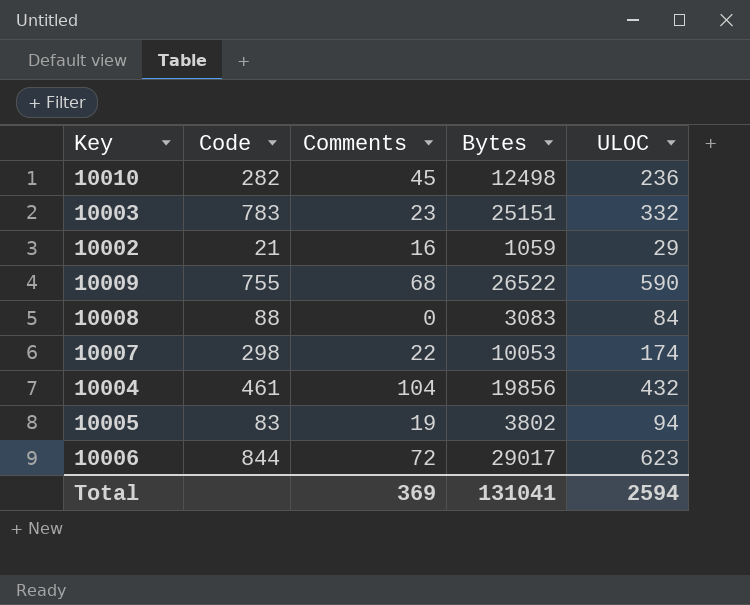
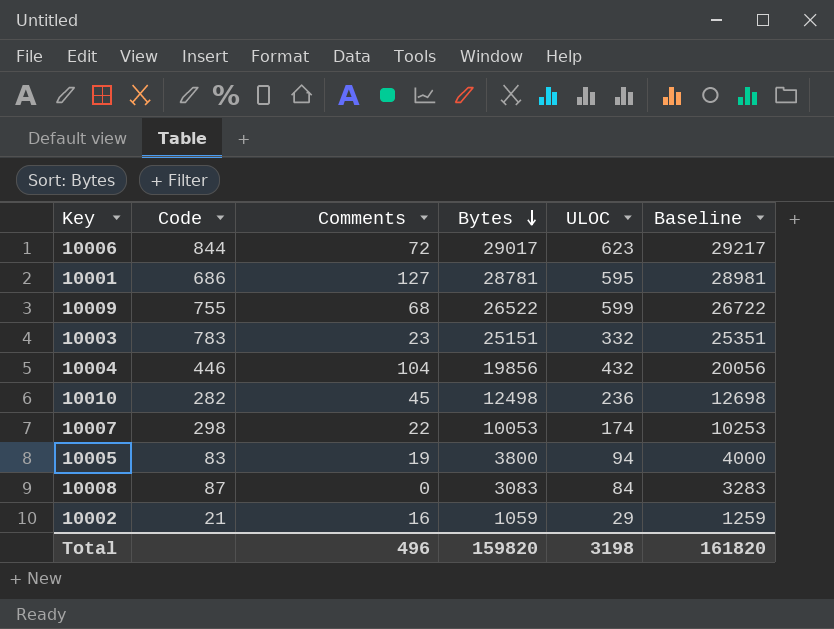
row order: none -> Bytes descending
column Baseline | formula: none -> [Bytes] + 200
row 10001: none -> 686 | 127 | 28781 | 595 | 28981
10009 | ULOC: 590 -> 599
10004 | Code: 461 -> 446
10005 | Bytes: 3802 -> 3800
10008 | Code: 88 -> 87
Total | Comments: 369 -> 496
Total | Bytes: 131041 -> 159820
Total | ULOC: 2594 -> 3198

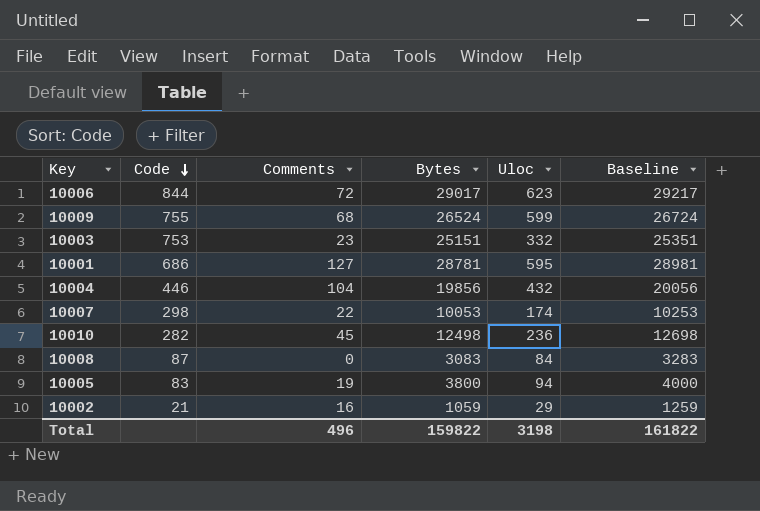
row order: Bytes descending -> Code descending
column name: ULOC -> Uloc
10009 | Bytes: 26522 -> 26524
10009 | Baseline: 26722 -> 26724
10003 | Code: 783 -> 753
Total | Bytes: 159820 -> 159822
Total | Baseline: 161820 -> 161822

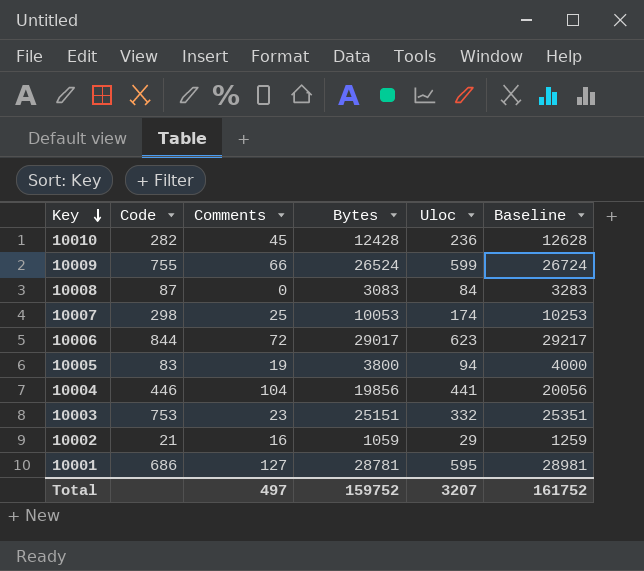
row order: Code descending -> Key descending
10010 | Bytes: 12498 -> 12428
10010 | Baseline: 12698 -> 12628
10009 | Comments: 68 -> 66
10007 | Comments: 22 -> 25
10004 | Uloc: 432 -> 441
Total | Comments: 496 -> 497
Total | Bytes: 159822 -> 159752
Total | Uloc: 3198 -> 3207
Total | Baseline: 161822 -> 161752

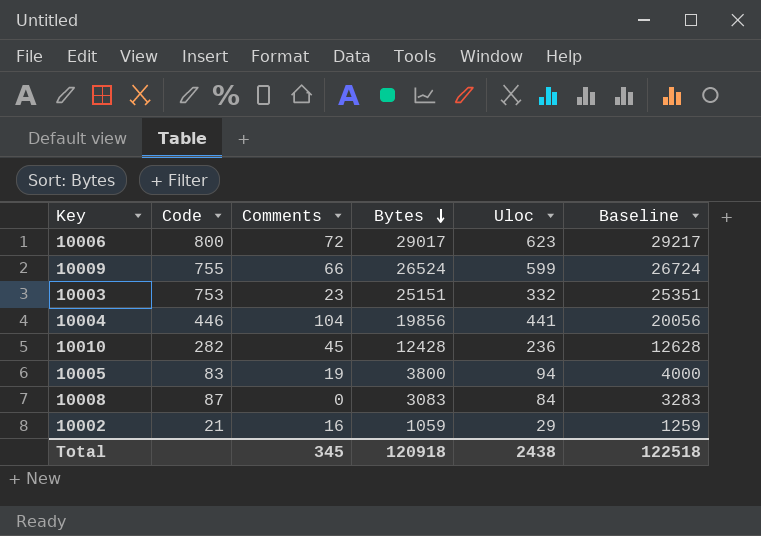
row order: Key descending -> Bytes descending
row 10007: 298 | 25 | 10053 | 174 | 10253 -> none
row 10001: 686 | 127 | 28781 | 595 | 28981 -> none
10006 | Code: 844 -> 800
Total | Comments: 497 -> 345
Total | Bytes: 159752 -> 120918
Total | Uloc: 3207 -> 2438
Total | Baseline: 161752 -> 122518

